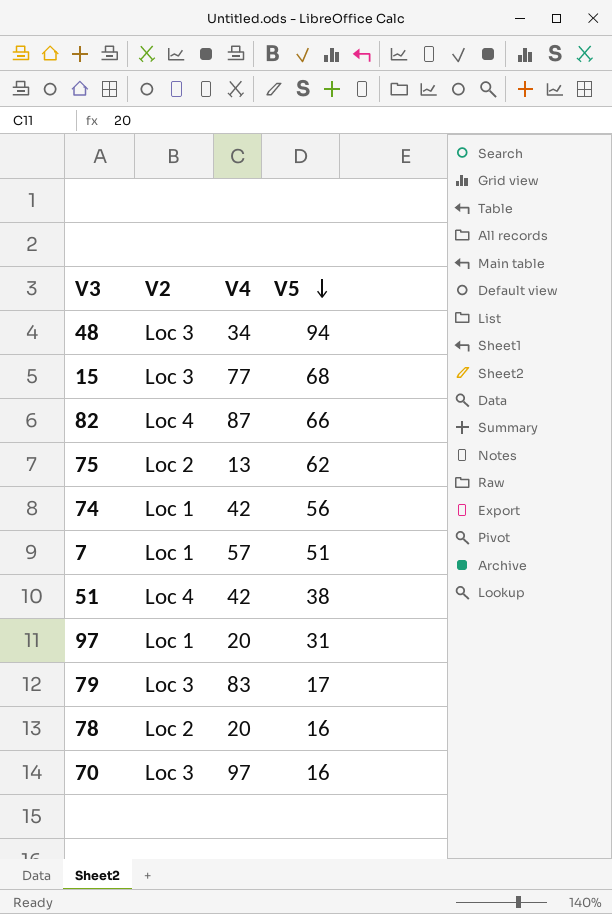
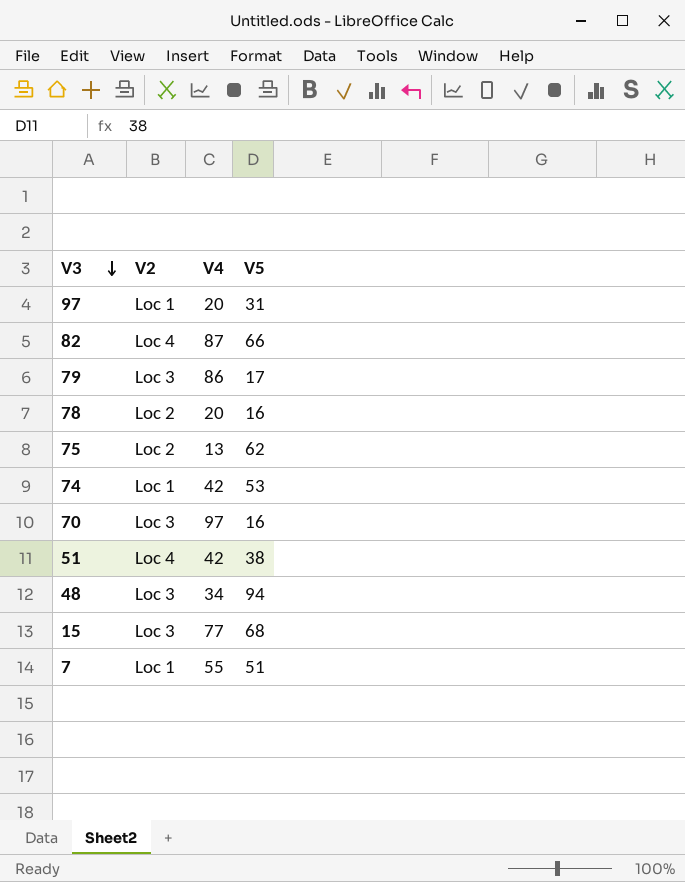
row order: V5 descending -> V3 descending
79 | V4: 83 -> 86
74 | V5: 56 -> 53
7 | V4: 57 -> 55

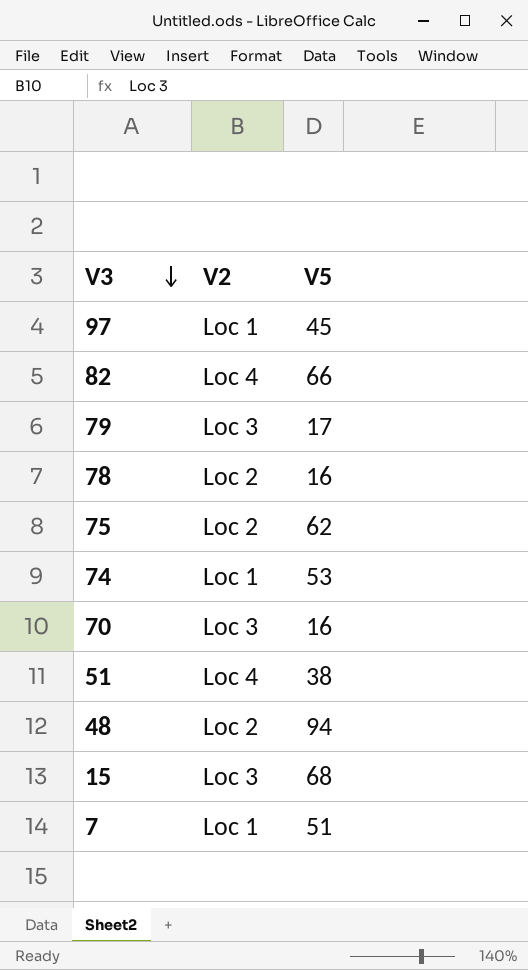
column V4 | position: 3 -> none
97 | V5: 31 -> 45
48 | V2: Loc 3 -> Loc 2

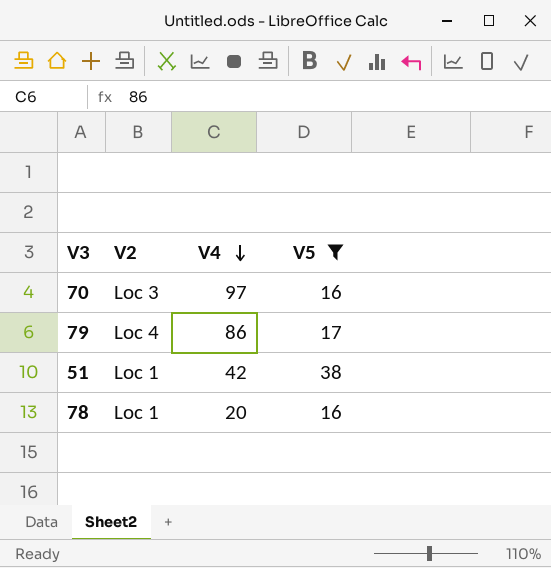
filter: none -> V5 <= 38
row order: V3 descending -> V4 descending
column V4 | position: none -> 3
79 | V2: Loc 3 -> Loc 4
51 | V2: Loc 4 -> Loc 1
78 | V2: Loc 2 -> Loc 1

